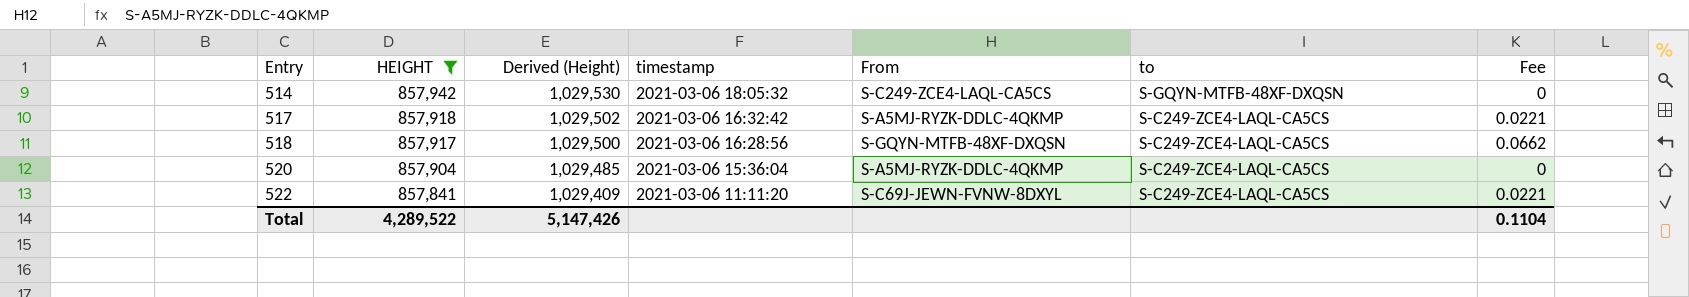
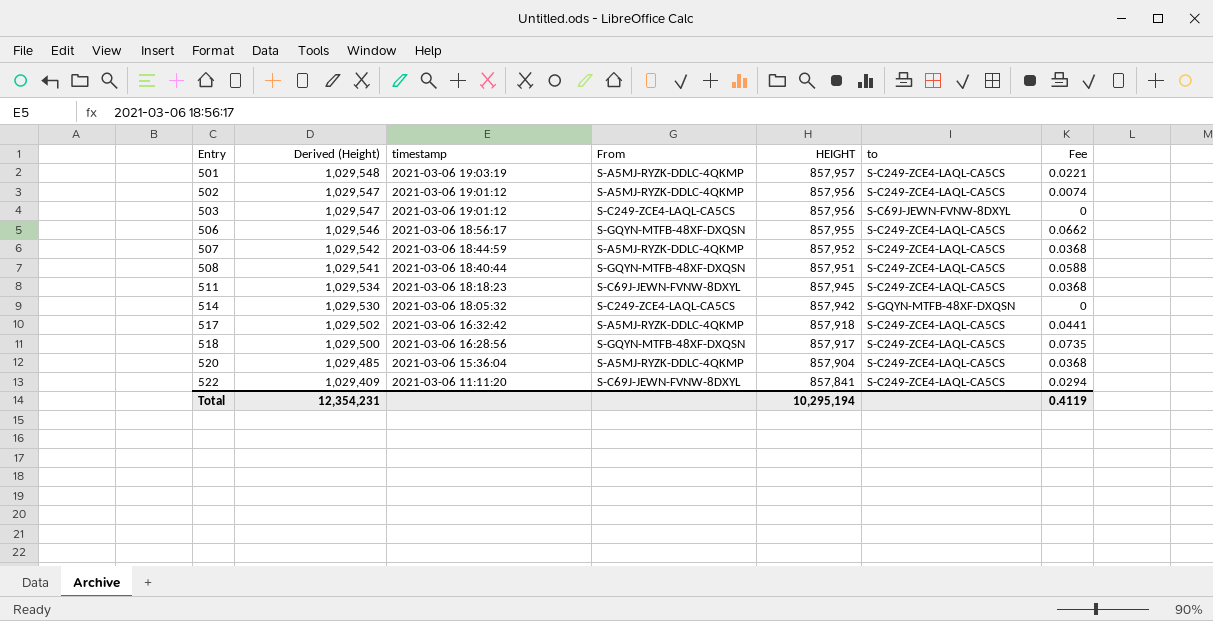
filter: HEIGHT <= 857,942 -> none
column HEIGHT | position: 2 -> 5
517 | Fee: 0.0221 -> 0.0441
518 | Fee: 0.0662 -> 0.0735
520 | Fee: 0 -> 0.0368
522 | Fee: 0.0221 -> 0.0294
Total | Derived (Height): 5,147,426 -> 12,354,231
Total | HEIGHT: 4,289,522 -> 10,295,194
Total | Fee: 0.1104 -> 0.4119

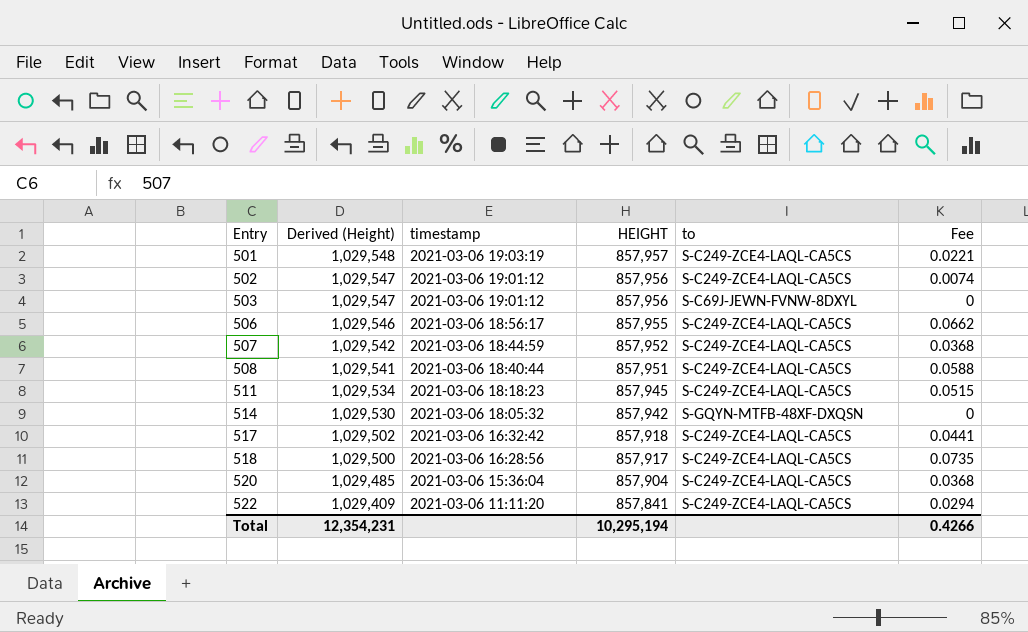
column From | position: 4 -> none
511 | Fee: 0.0368 -> 0.0515
Total | Fee: 0.4119 -> 0.4266

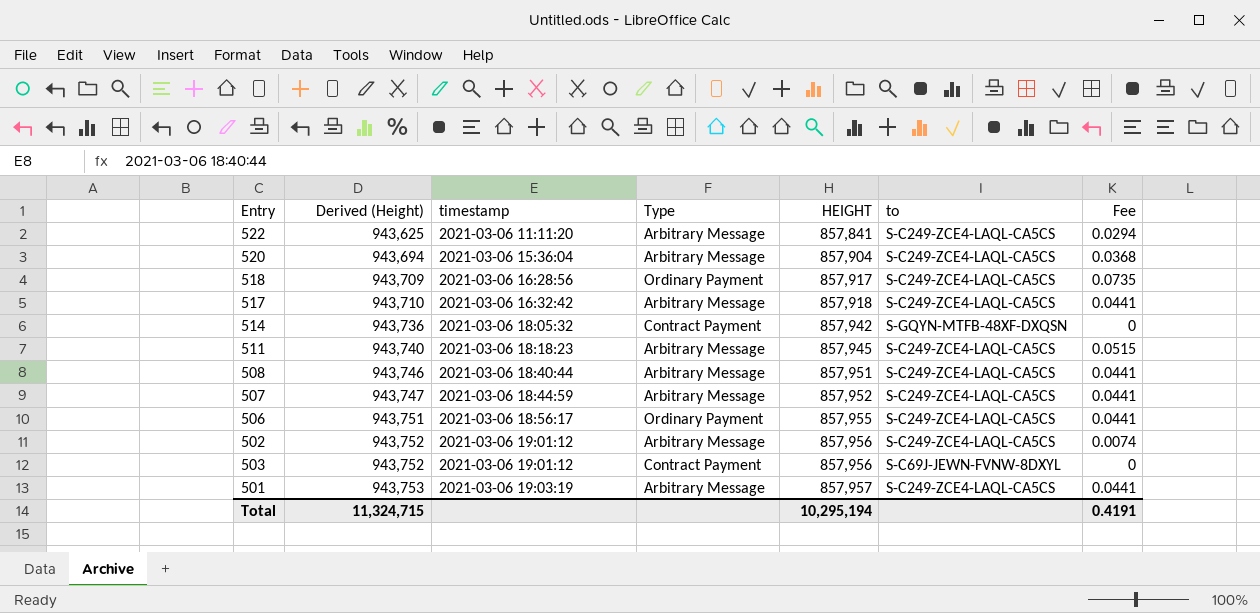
row order: Entry ascending -> Derived (Height) ascending
column Derived (Height) | formula: [HEIGHT] * 1.2 -> [HEIGHT] * 1.1
column Type | position: none -> 4
508 | Fee: 0.0588 -> 0.0441
507 | Fee: 0.0368 -> 0.0441
506 | Fee: 0.0662 -> 0.0441
501 | Fee: 0.0221 -> 0.0441
Total | Derived (Height): 12,354,231 -> 11,324,715
Total | Fee: 0.4266 -> 0.4191

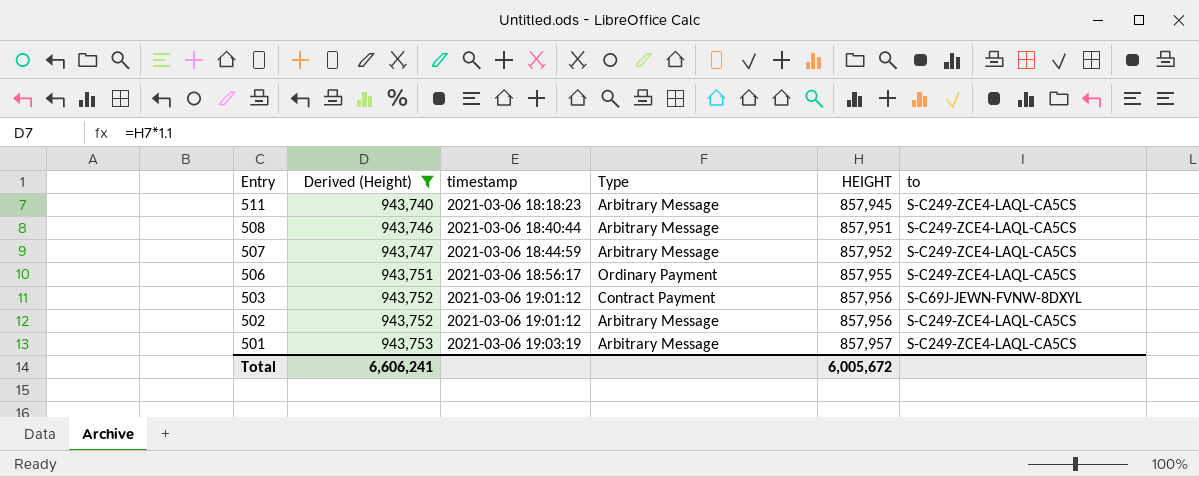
filter: none -> Derived (Height) >= 943,740
row order: Derived (Height) ascending -> Entry descending
column Fee | position: 7 -> none
Total | Derived (Height): 11,324,715 -> 6,606,241
Total | HEIGHT: 10,295,194 -> 6,005,672

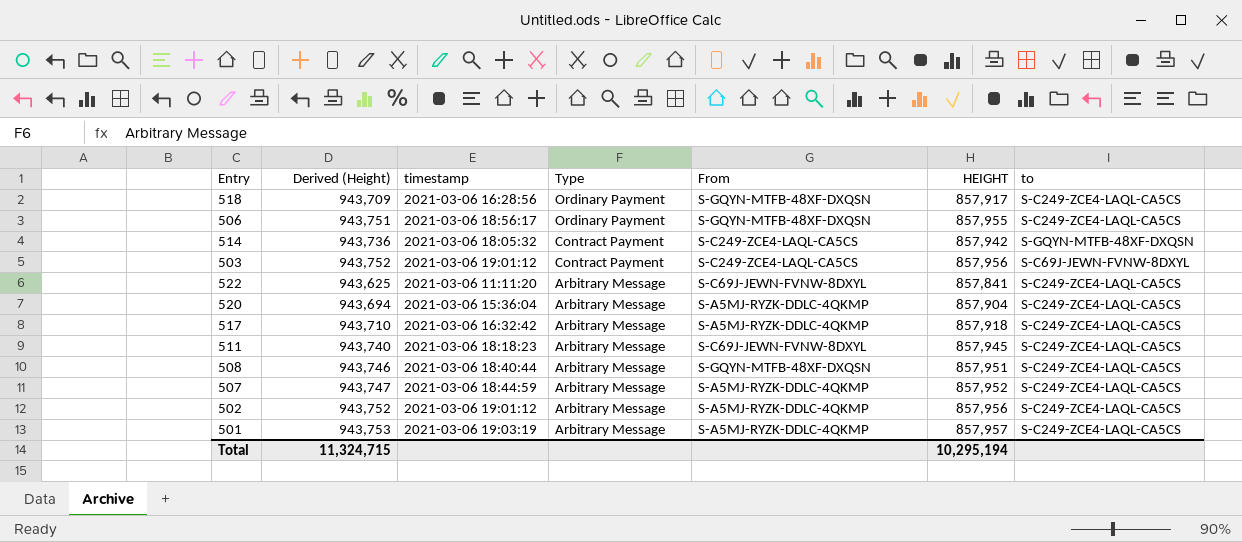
filter: Derived (Height) >= 943,740 -> none
row order: Entry descending -> Type descending
column From | position: none -> 5
Total | Derived (Height): 6,606,241 -> 11,324,715
Total | HEIGHT: 6,005,672 -> 10,295,194

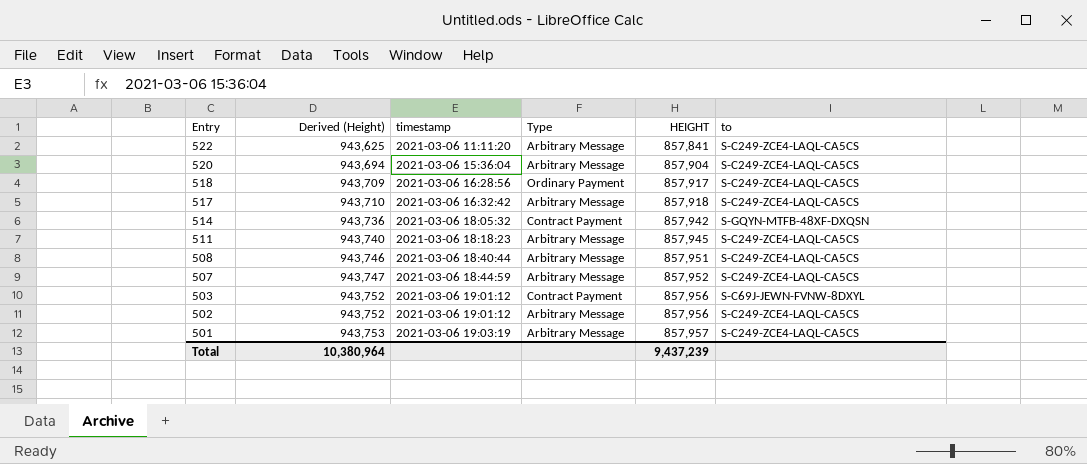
row order: Type descending -> Entry descending
column From | position: 5 -> none
row 506: 943,751 | 2021-03-06 18:56:17 | Ordinary Payment | S-GQYN-MTFB-48XF-DXQSN | 857,955 | S-C249-ZCE4-LAQL-CA5CS -> none
Total | Derived (Height): 11,324,715 -> 10,380,964
Total | HEIGHT: 10,295,194 -> 9,437,239

